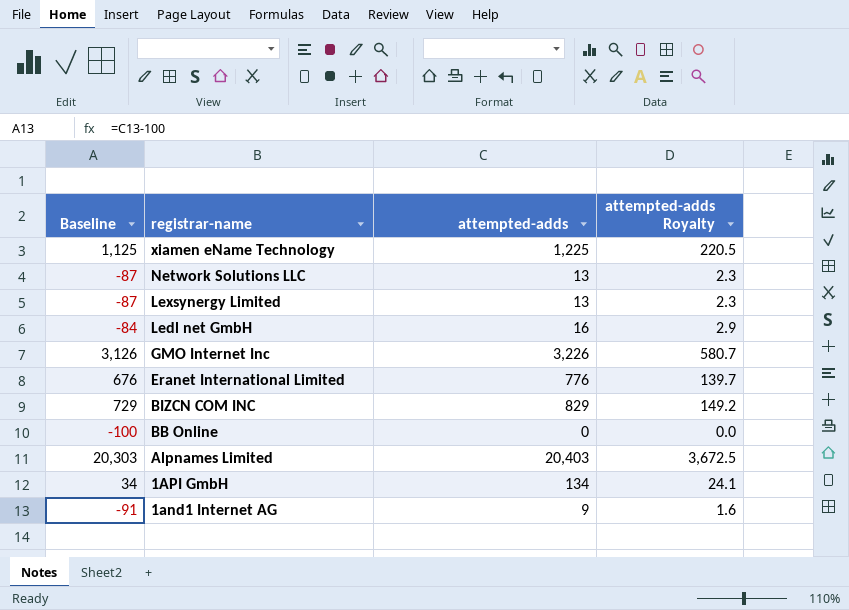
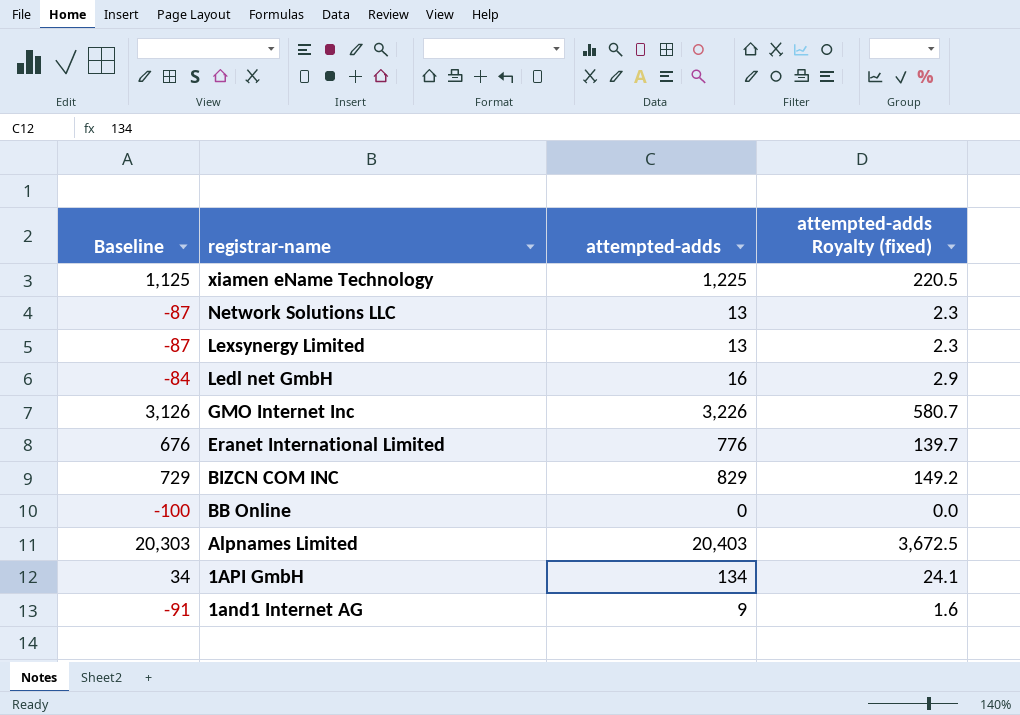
column name: attempted-adds Royalty -> attempted-adds Royalty (fixed)

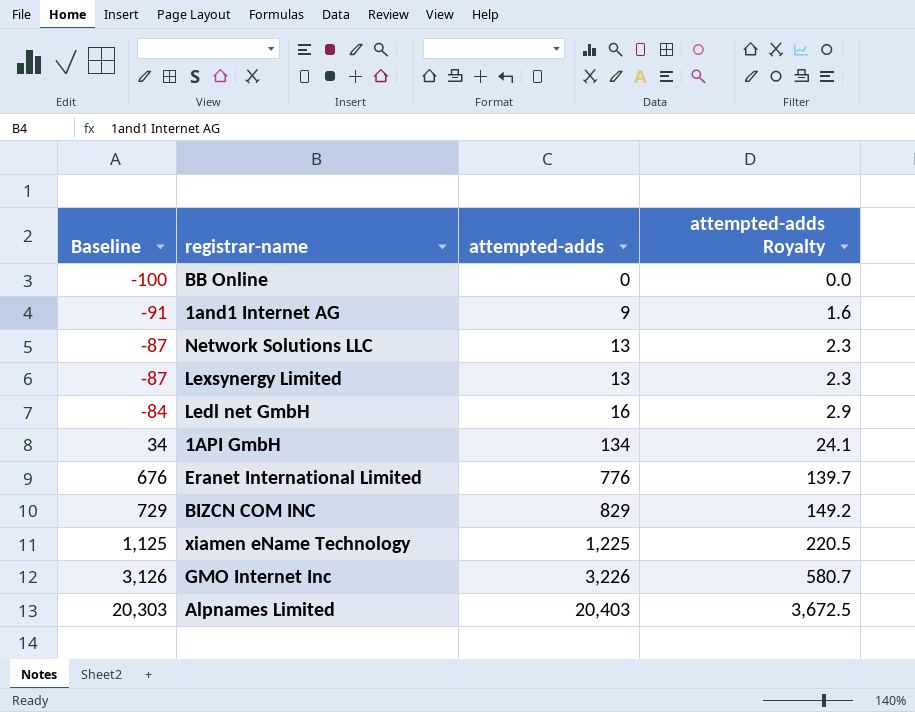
row order: registrar-name descending -> Baseline ascending
column name: attempted-adds Royalty (fixed) -> attempted-adds Royalty

